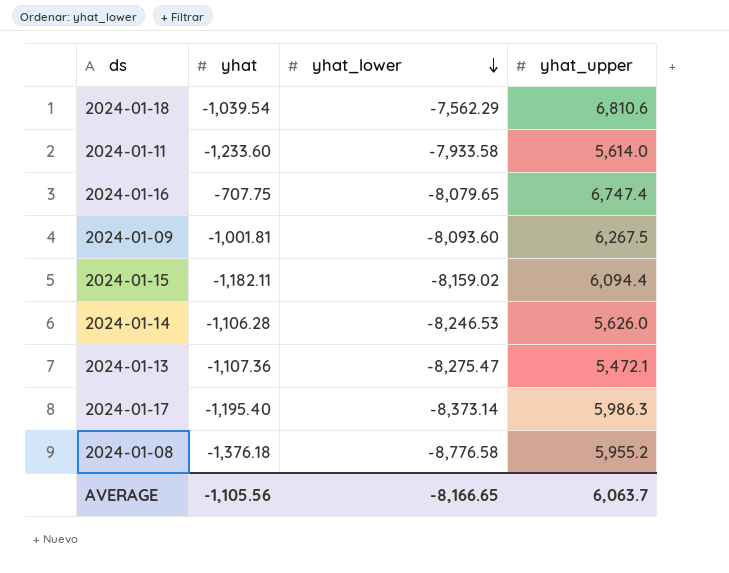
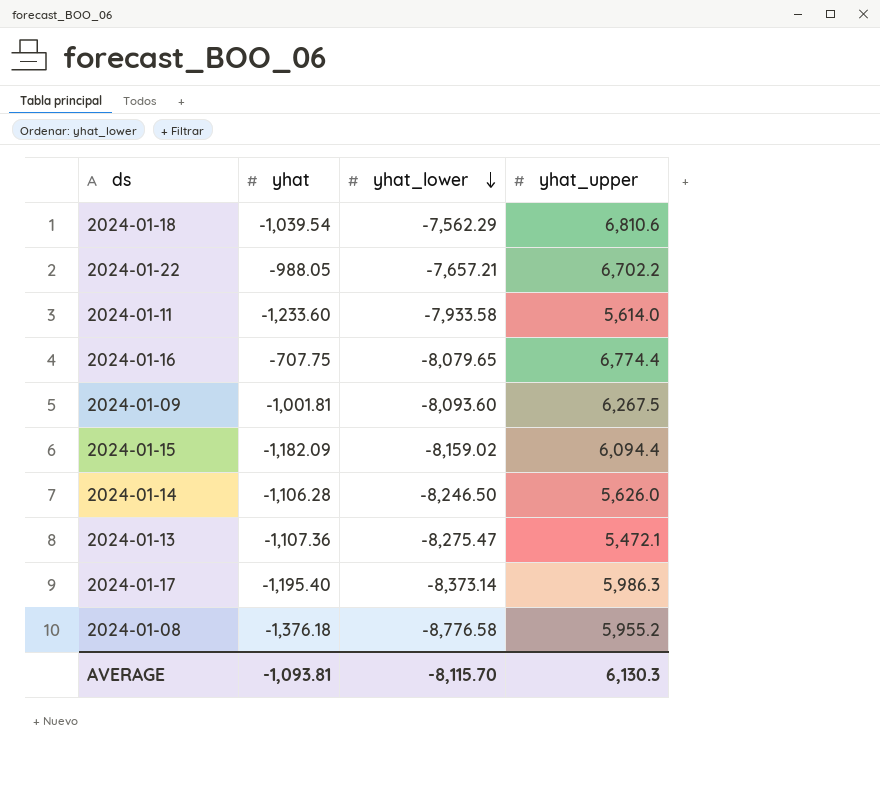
row 2024-01-22: none -> -988.05 | -7,657.21 | 6,702.2
2024-01-16 | yhat_upper: 6,747.4 -> 6,774.4
2024-01-15 | yhat: -1,182.11 -> -1,182.09
2024-01-14 | yhat_lower: -8,246.53 -> -8,246.50
AVERAGE | yhat: -1,105.56 -> -1,093.81
AVERAGE | yhat_lower: -8,166.65 -> -8,115.70
AVERAGE | yhat_upper: 6,063.7 -> 6,130.3

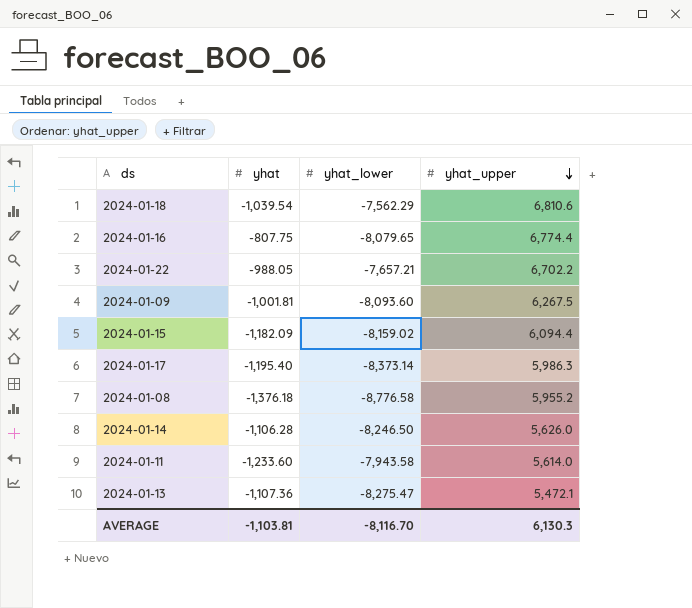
row order: yhat_lower descending -> yhat_upper descending
2024-01-16 | yhat: -707.75 -> -807.75
2024-01-11 | yhat_lower: -7,933.58 -> -7,943.58
AVERAGE | yhat: -1,093.81 -> -1,103.81
AVERAGE | yhat_lower: -8,115.70 -> -8,116.70

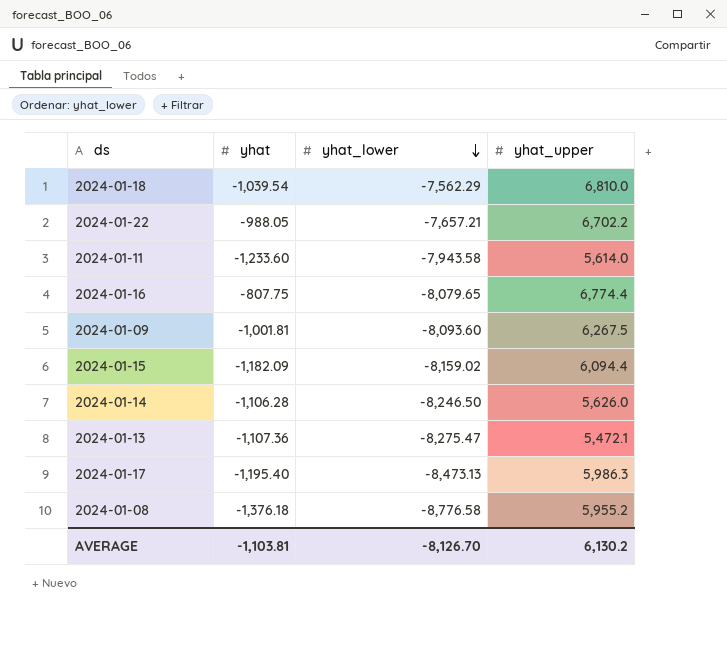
row order: yhat_upper descending -> yhat_lower descending
2024-01-18 | yhat_upper: 6,810.6 -> 6,810.0
2024-01-17 | yhat_lower: -8,373.14 -> -8,473.13
AVERAGE | yhat_lower: -8,116.70 -> -8,126.70
AVERAGE | yhat_upper: 6,130.3 -> 6,130.2

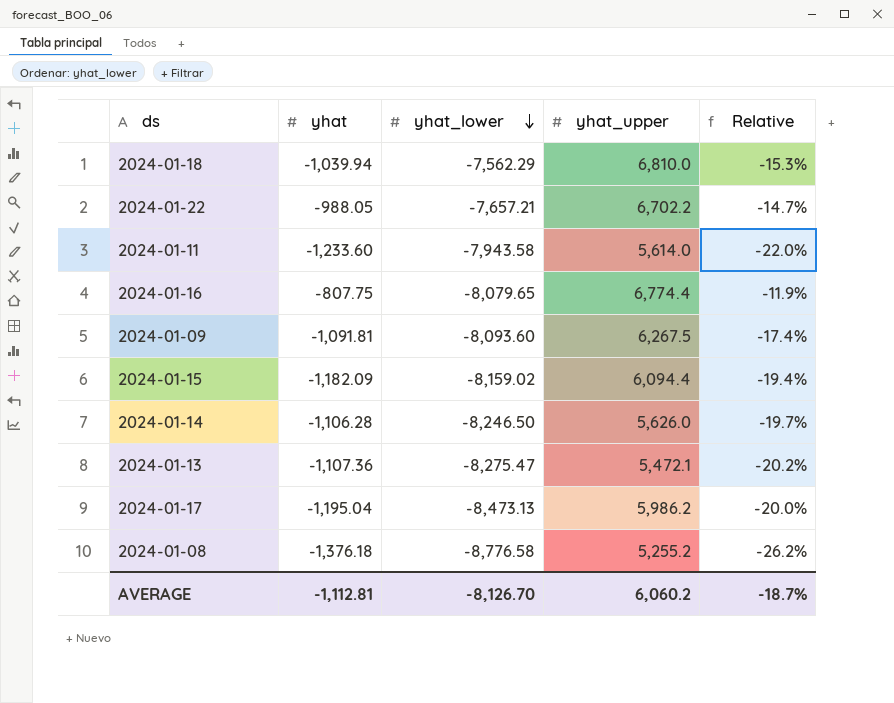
column Relative | formula: none -> [yhat] / [yhat_upper]
2024-01-18 | yhat: -1,039.54 -> -1,039.94
2024-01-09 | yhat: -1,001.81 -> -1,091.81
2024-01-17 | yhat: -1,195.40 -> -1,195.04
2024-01-17 | yhat_upper: 5,986.3 -> 5,986.2
2024-01-08 | yhat_upper: 5,955.2 -> 5,255.2
AVERAGE | yhat: -1,103.81 -> -1,112.81
AVERAGE | yhat_upper: 6,130.2 -> 6,060.2

